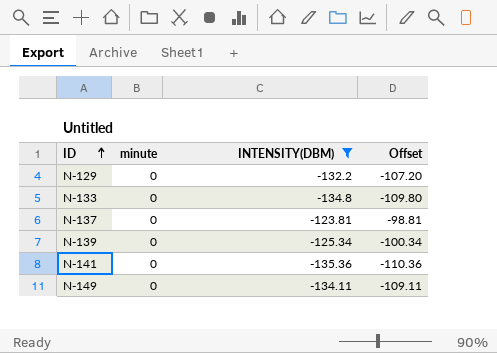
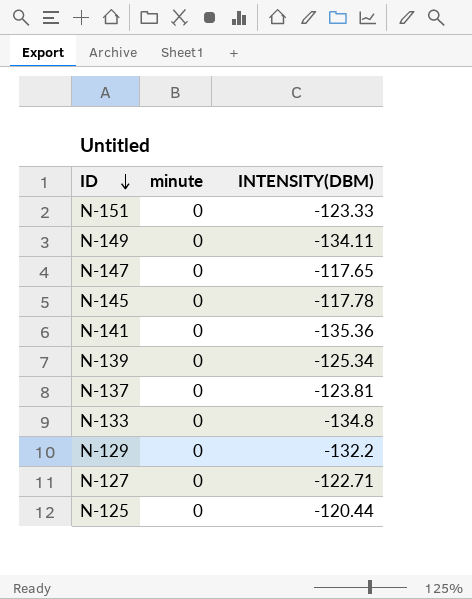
filter: INTENSITY(DBM) <= -123.81 -> none
row order: ID ascending -> ID descending
column Offset | formula: [INTENSITY(DBM)] + 25 -> none

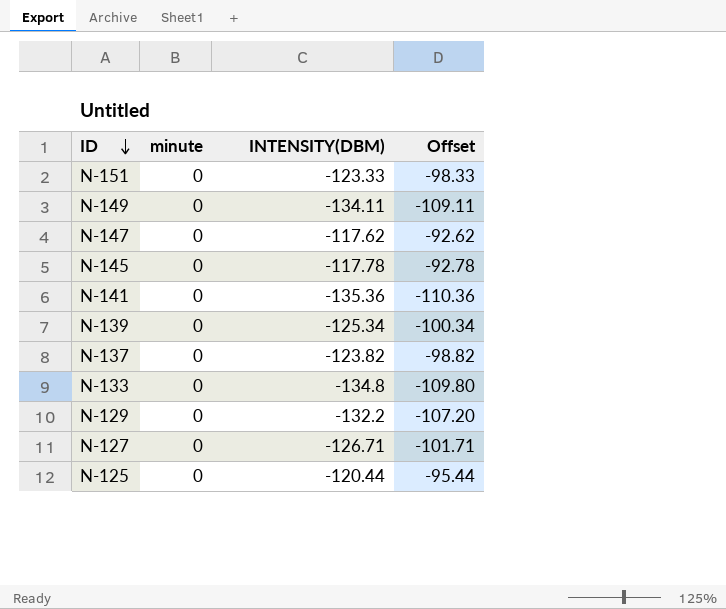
column Offset | formula: none -> [INTENSITY(DBM)] + 25
N-147 | INTENSITY(DBM): -117.65 -> -117.62
N-137 | INTENSITY(DBM): -123.81 -> -123.82
N-127 | INTENSITY(DBM): -122.71 -> -126.71

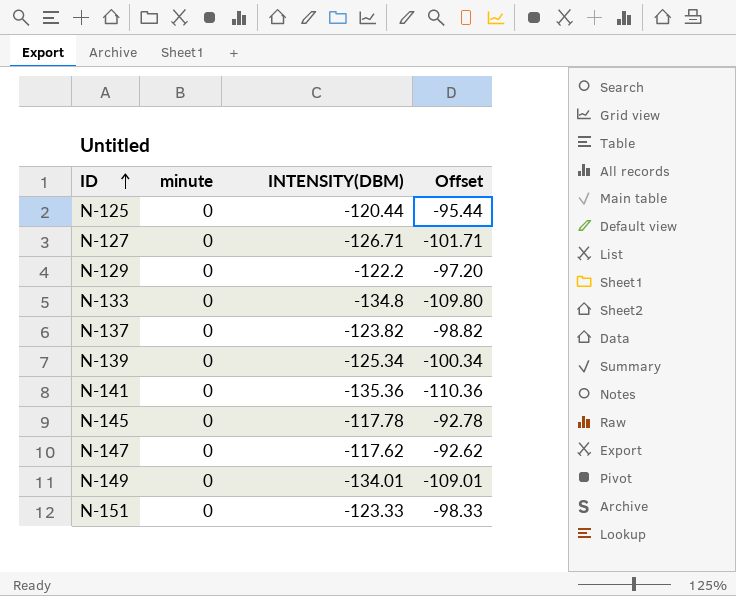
row order: ID descending -> ID ascending
N-129 | INTENSITY(DBM): -132.2 -> -122.2
N-129 | Offset: -107.20 -> -97.20
N-149 | INTENSITY(DBM): -134.11 -> -134.01
N-149 | Offset: -109.11 -> -109.01

